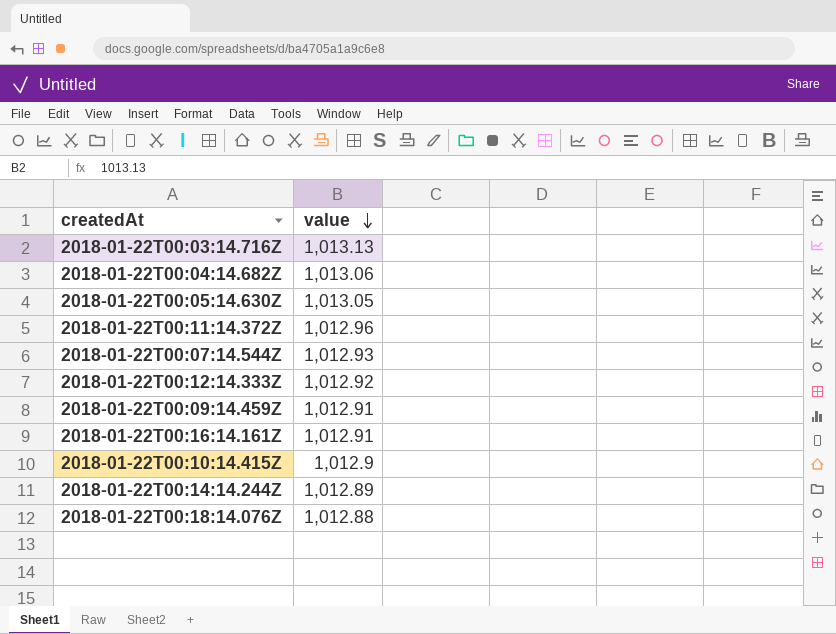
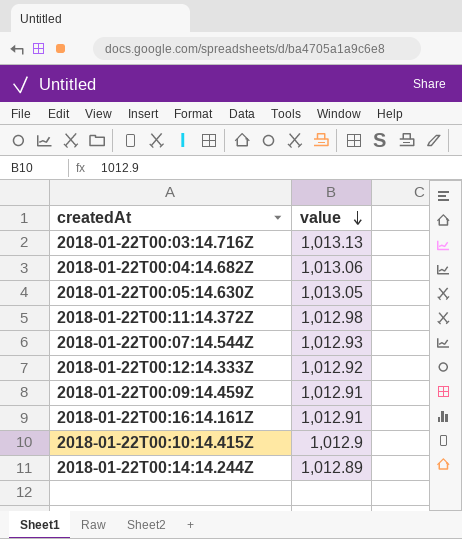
row 2018-01-22T00:18:14.076Z: 1,012.88 -> none
2018-01-22T00:11:14.372Z | value: 1,012.96 -> 1,012.98

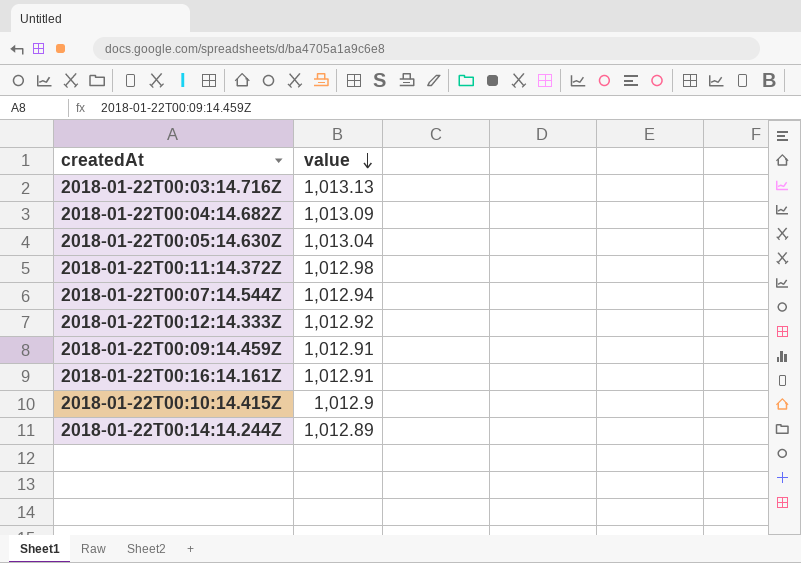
2018-01-22T00:04:14.682Z | value: 1,013.06 -> 1,013.09
2018-01-22T00:05:14.630Z | value: 1,013.05 -> 1,013.04
2018-01-22T00:07:14.544Z | value: 1,012.93 -> 1,012.94

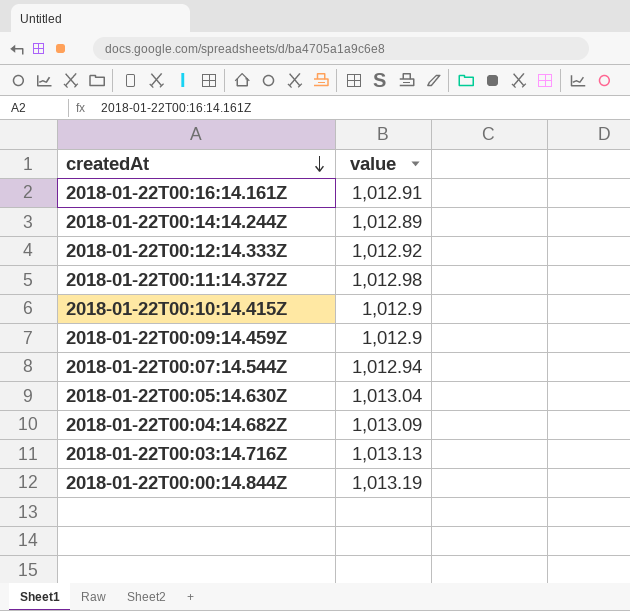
row order: value descending -> createdAt descending
2018-01-22T00:09:14.459Z | value: 1,012.91 -> 1,012.9
row 2018-01-22T00:00:14.844Z: none -> 1,013.19

